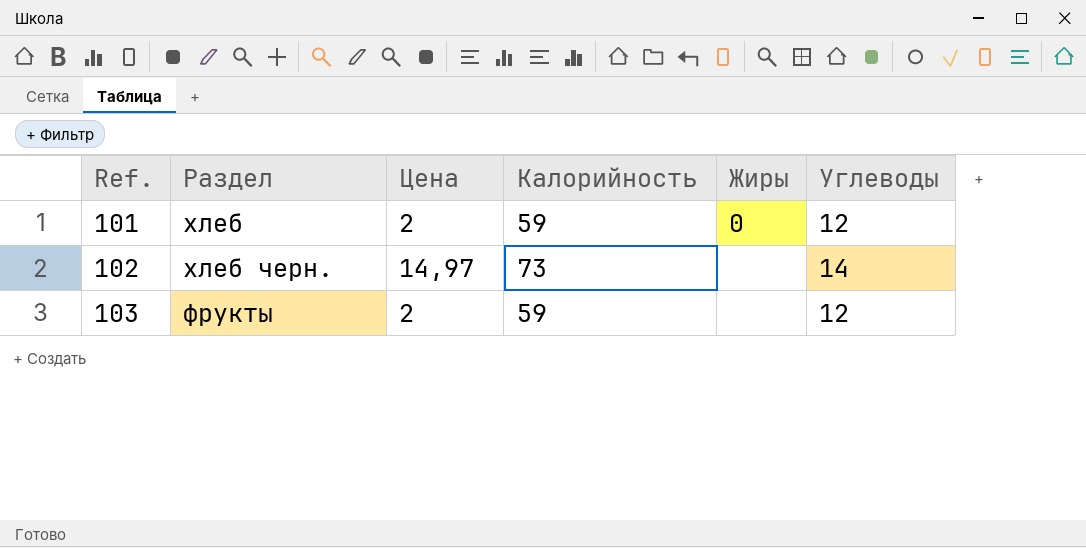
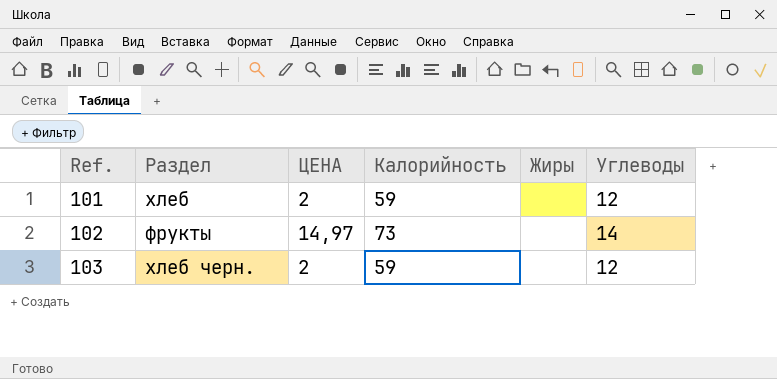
column name: Цена -> ЦЕНА
101 | Жиры: 0 -> none
102 | Раздел: хлеб черн. -> фрукты
103 | Раздел: фрукты -> хлеб черн.

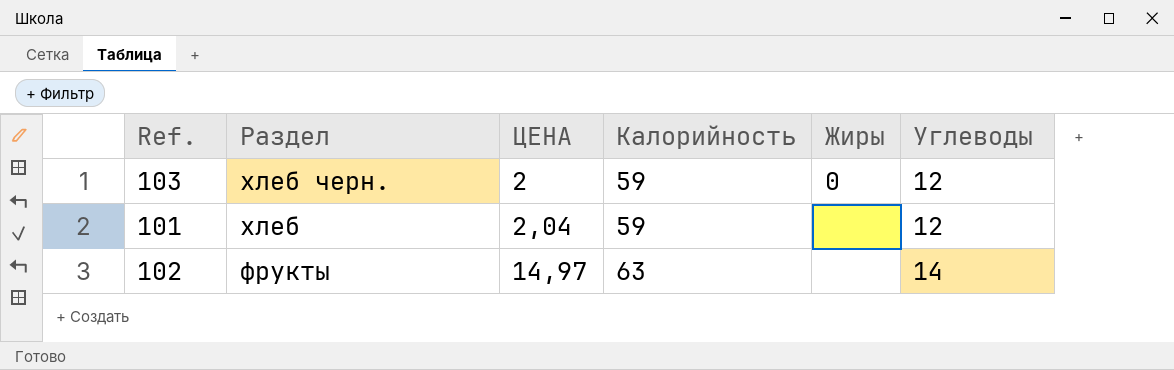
row order: Ref. ascending -> Раздел descending
103 | Жиры: none -> 0
101 | ЦЕНА: 2 -> 2,04
102 | Калорийность: 73 -> 63

